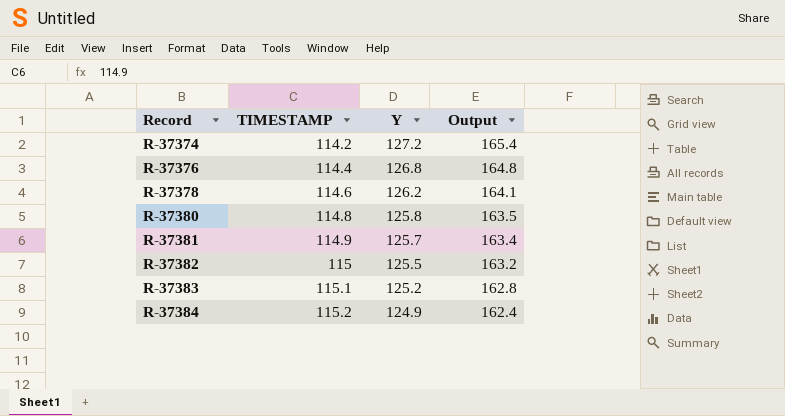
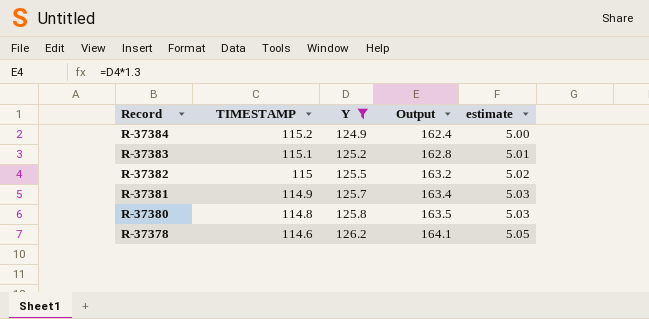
filter: none -> Y <= 126.2
row order: Record ascending -> Record descending
column estimate | formula: none -> [Y] * 0.04

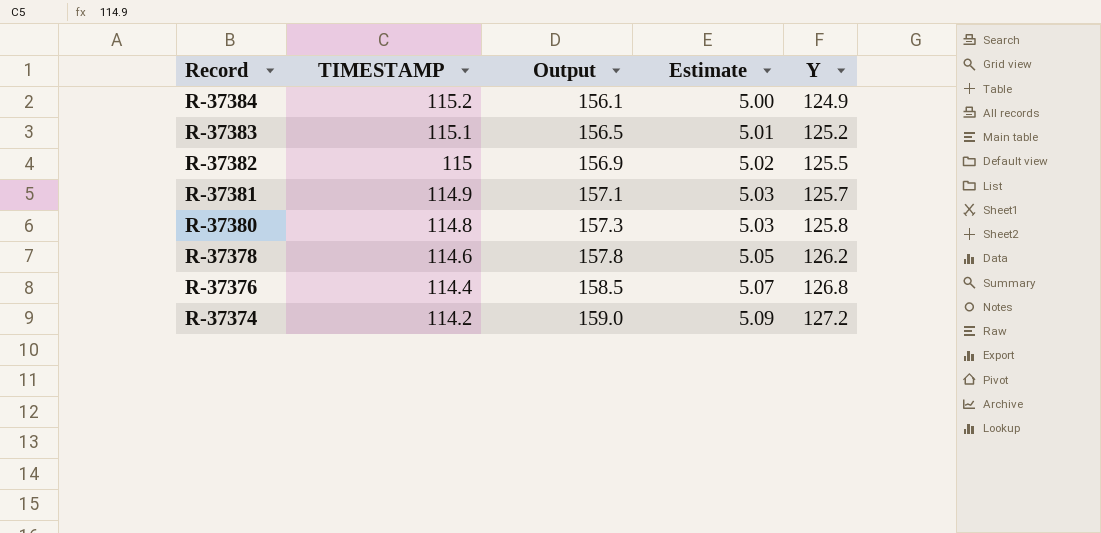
filter: Y <= 126.2 -> none
column Output | formula: [Y] * 1.3 -> [Y] * 1.25
column name: estimate -> Estimate
column Y | position: 3 -> 5

